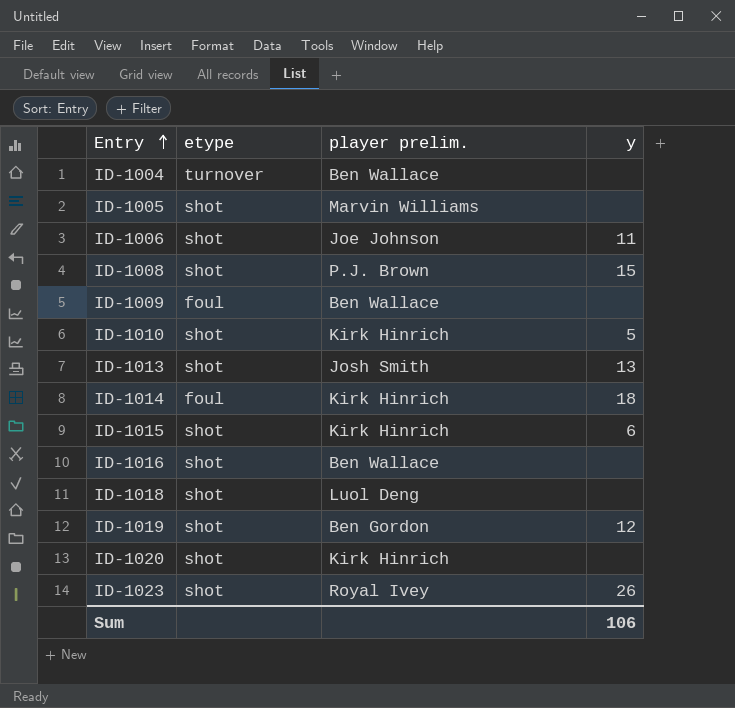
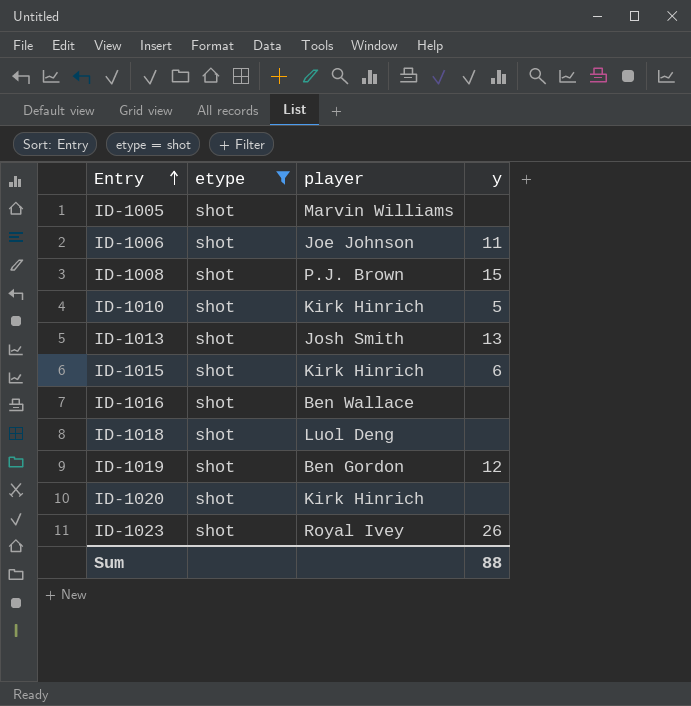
filter: none -> etype = shot
column name: player prelim. -> player
Sum | y: 106 -> 88

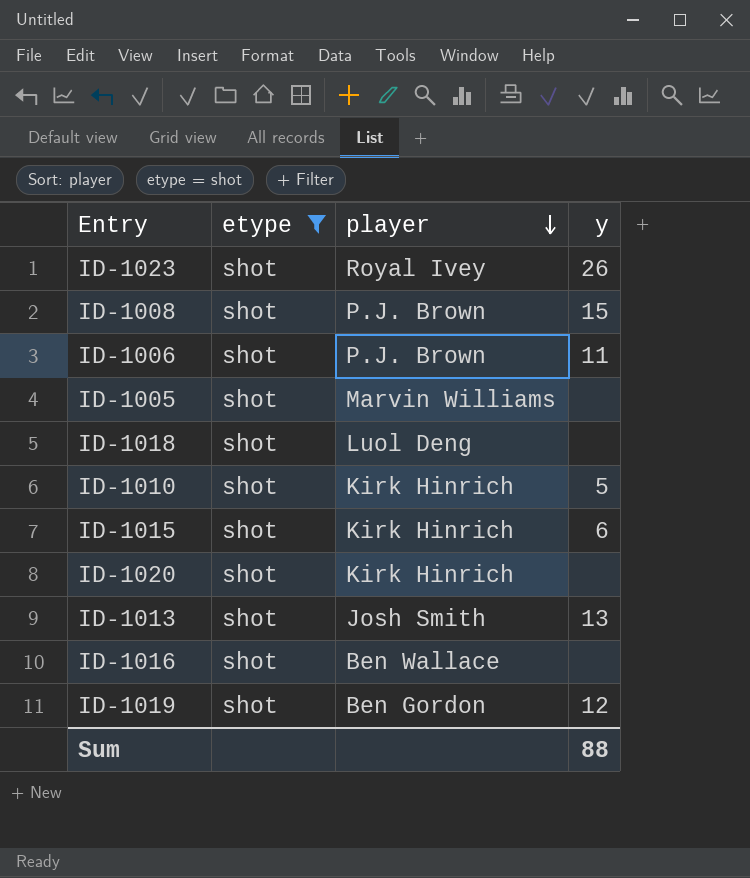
row order: Entry ascending -> player descending
ID-1006 | player: Joe Johnson -> P.J. Brown

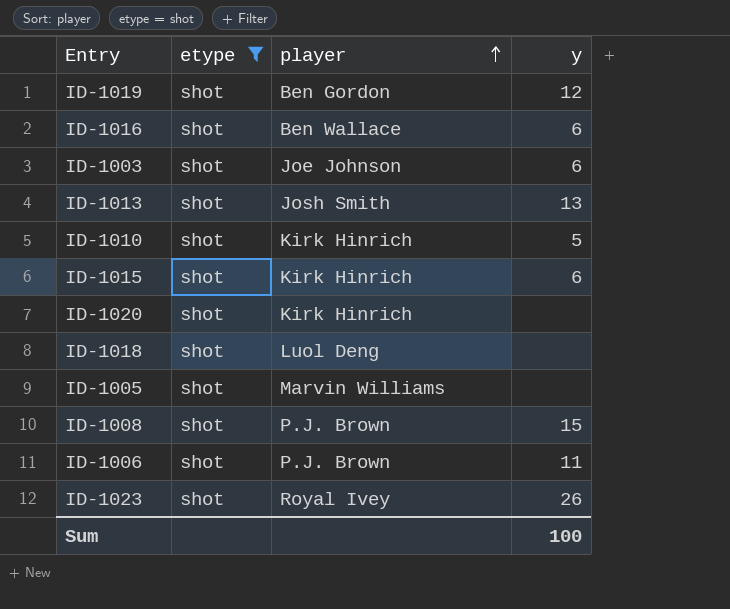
row order: player descending -> player ascending
ID-1016 | y: none -> 6
row ID-1003: none -> shot | Joe Johnson | 6
Sum | y: 88 -> 100

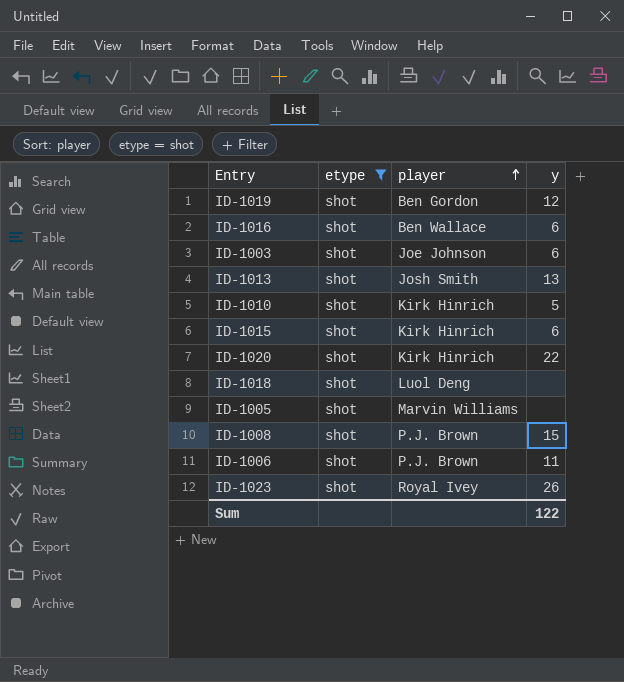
ID-1020 | y: none -> 22
Sum | y: 100 -> 122

